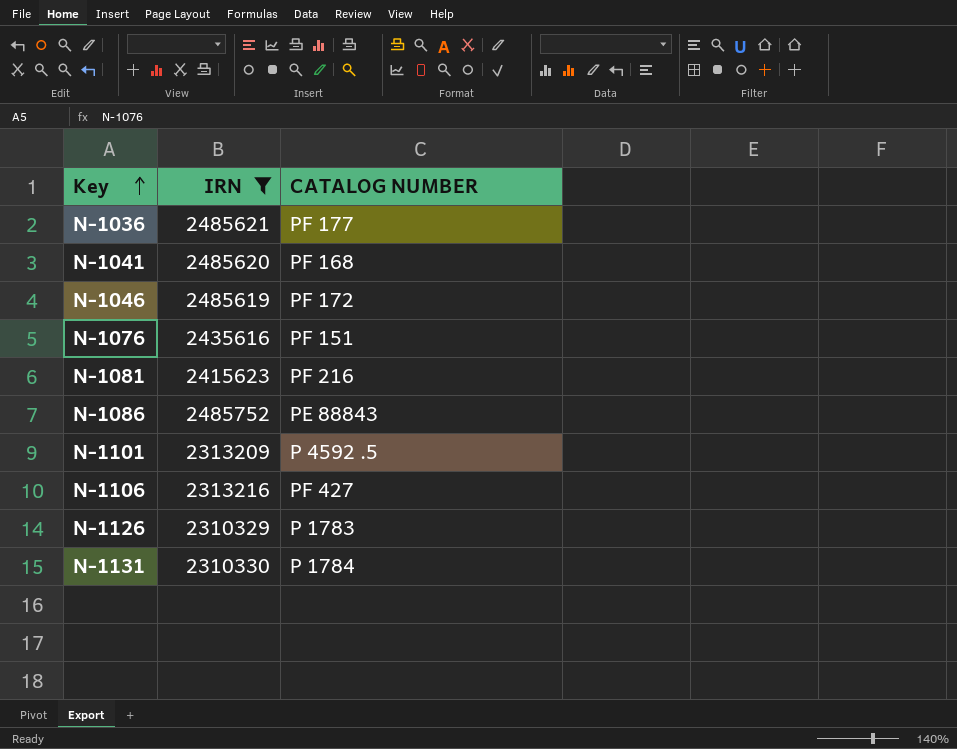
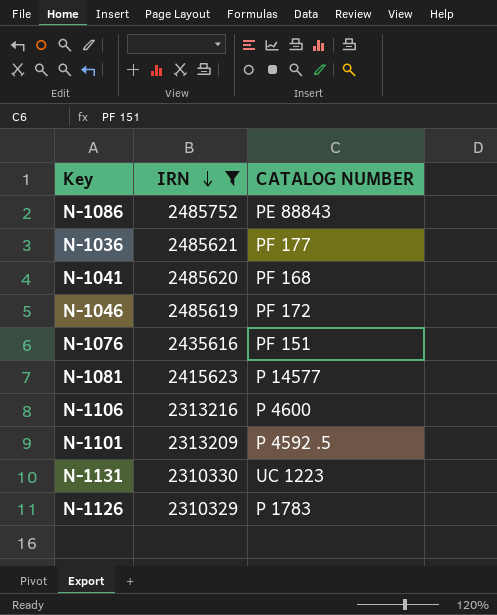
row order: Key ascending -> IRN descending
N-1081 | CATALOG NUMBER: PF 216 -> P 14577
N-1106 | CATALOG NUMBER: PF 427 -> P 4600
N-1131 | CATALOG NUMBER: P 1784 -> UC 1223

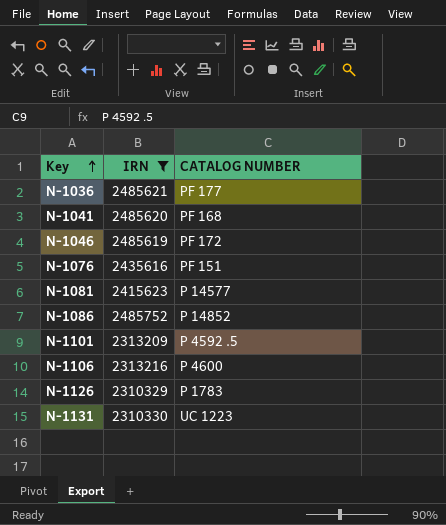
row order: IRN descending -> Key ascending
N-1086 | CATALOG NUMBER: PE 88843 -> P 14852

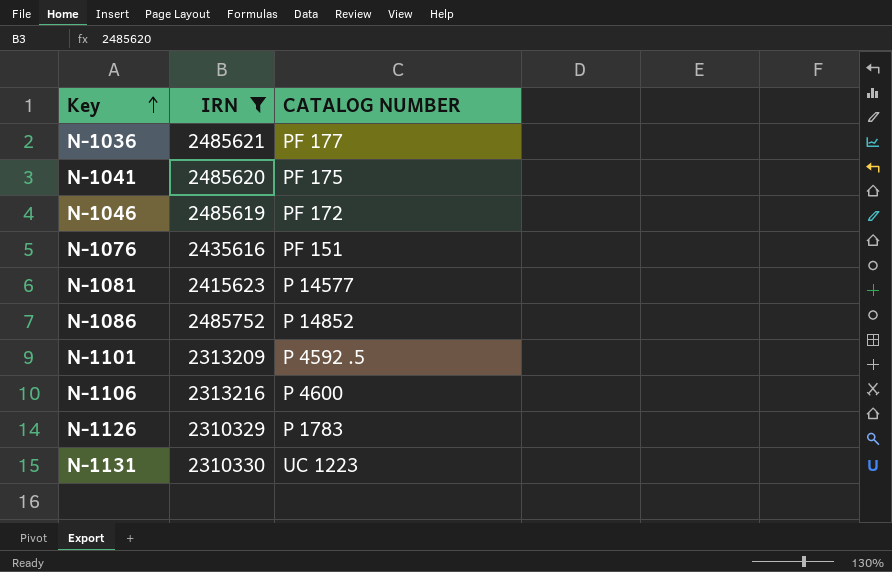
N-1041 | CATALOG NUMBER: PF 168 -> PF 175

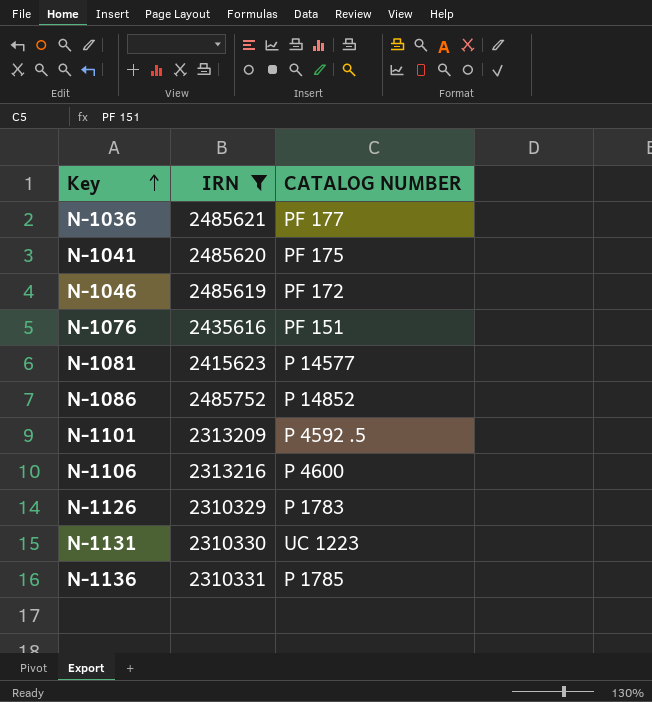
row N-1136: none -> 2310331 | P 1785

